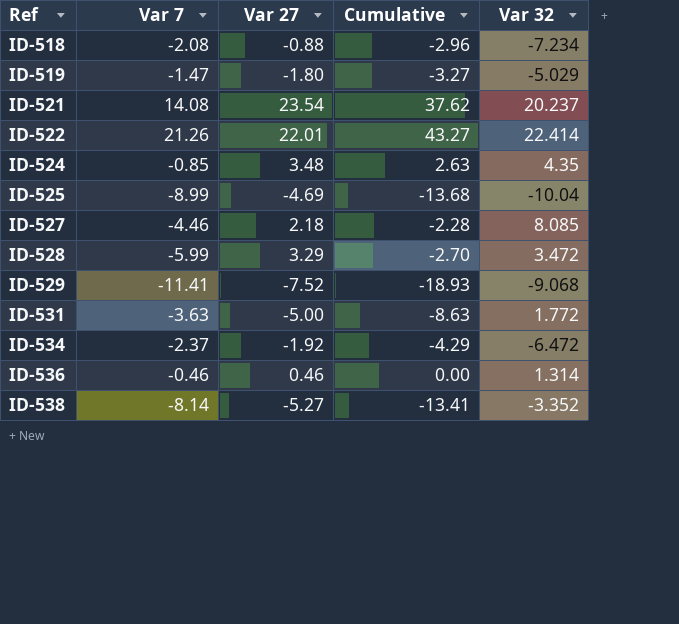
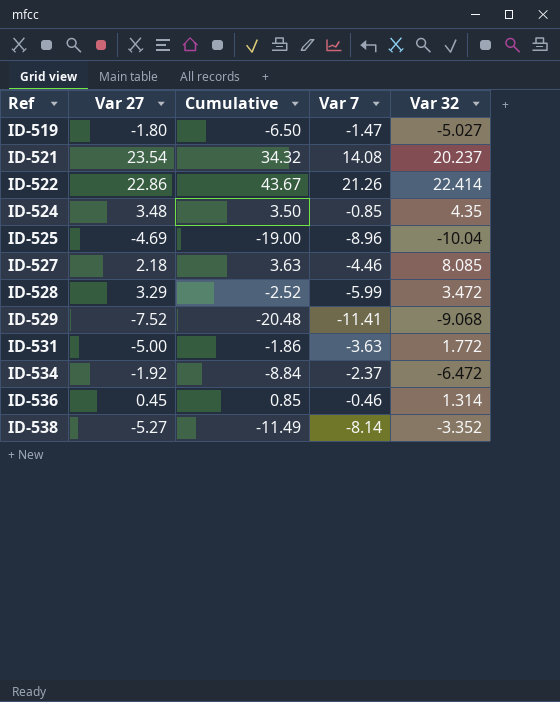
column Cumulative | formula: [Var 7] + [Var 27] -> [Var 7] + [Var 32]
column Var 7 | position: 2 -> 4
row ID-518: -2.08 | -0.88 | -2.96 | -7.234 -> none
ID-519 | Var 32: -5.029 -> -5.027
ID-522 | Var 27: 22.01 -> 22.86
ID-525 | Var 7: -8.99 -> -8.96
ID-536 | Var 27: 0.46 -> 0.45

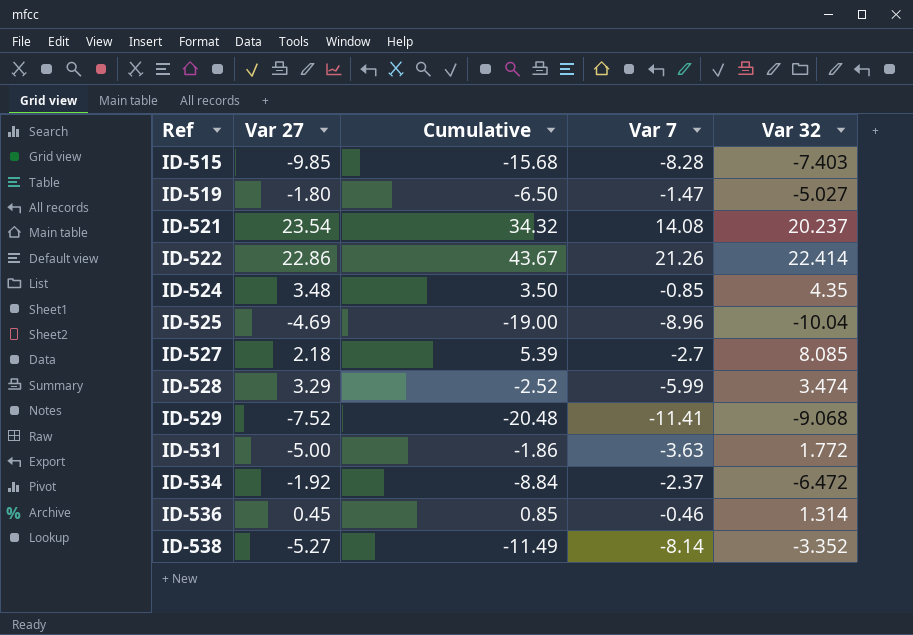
row ID-515: none -> -9.85 | -15.68 | -8.28 | -7.403
ID-527 | Cumulative: 3.63 -> 5.39
ID-527 | Var 7: -4.46 -> -2.7
ID-528 | Var 32: 3.472 -> 3.474

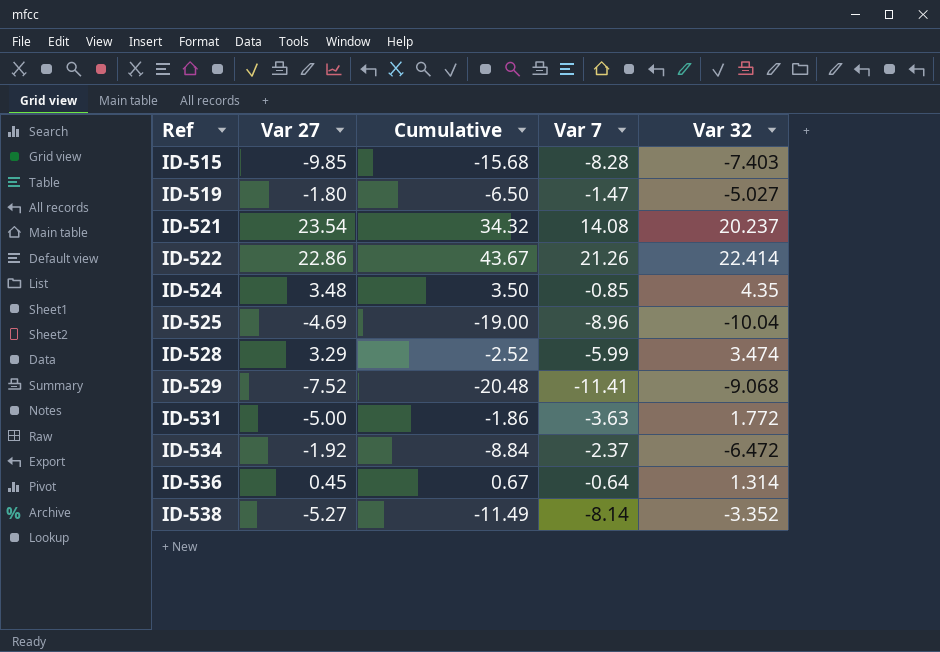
row ID-527: 2.18 | 5.39 | -2.7 | 8.085 -> none
ID-536 | Cumulative: 0.85 -> 0.67
ID-536 | Var 7: -0.46 -> -0.64

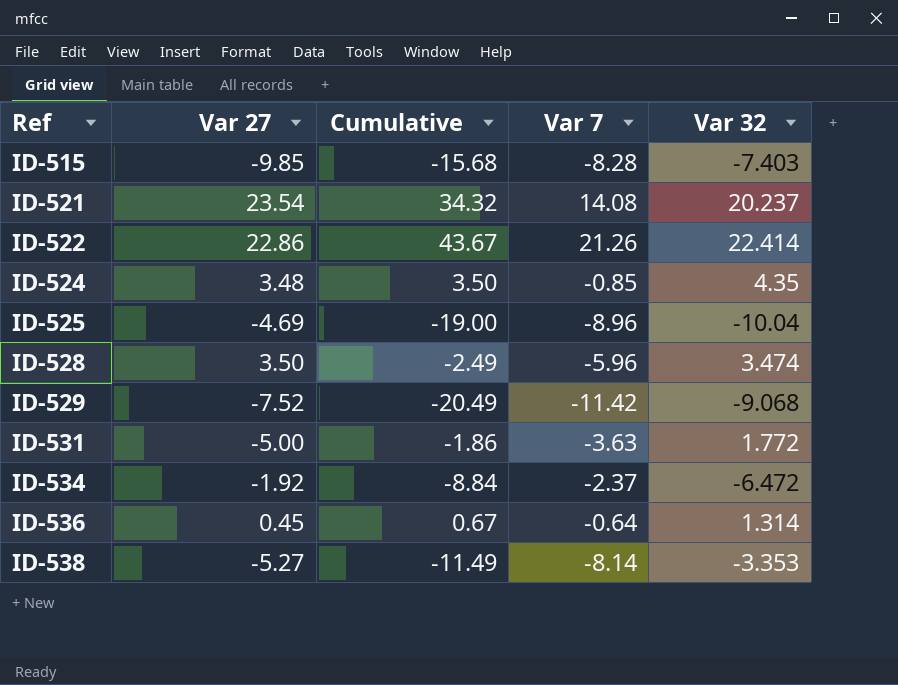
row ID-519: -1.80 | -6.50 | -1.47 | -5.027 -> none
ID-528 | Var 27: 3.29 -> 3.50
ID-528 | Cumulative: -2.52 -> -2.49
ID-528 | Var 7: -5.99 -> -5.96
ID-529 | Cumulative: -20.48 -> -20.49
ID-529 | Var 7: -11.41 -> -11.42
ID-538 | Var 32: -3.352 -> -3.353

